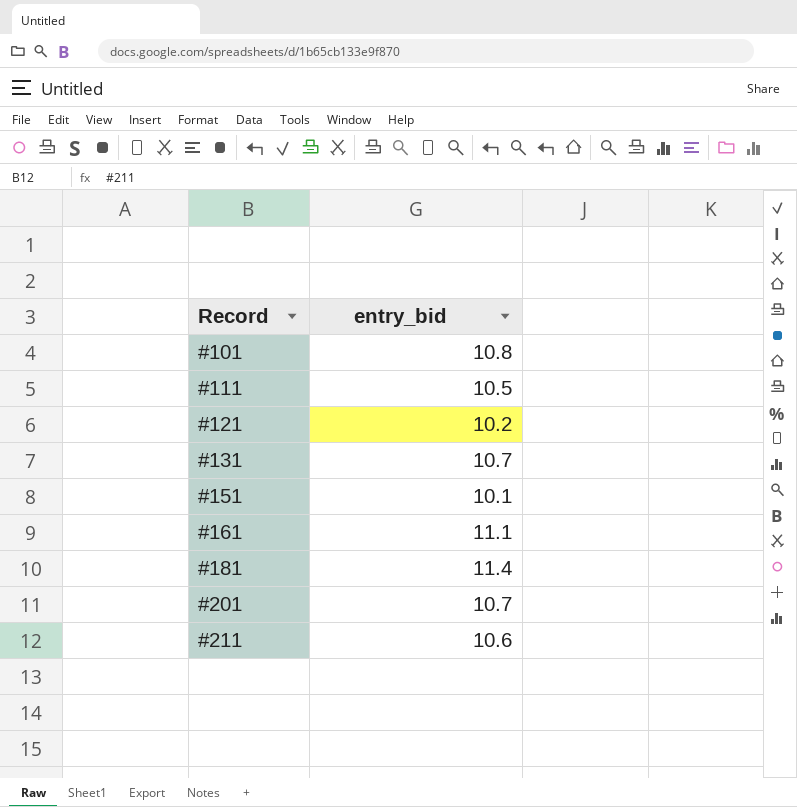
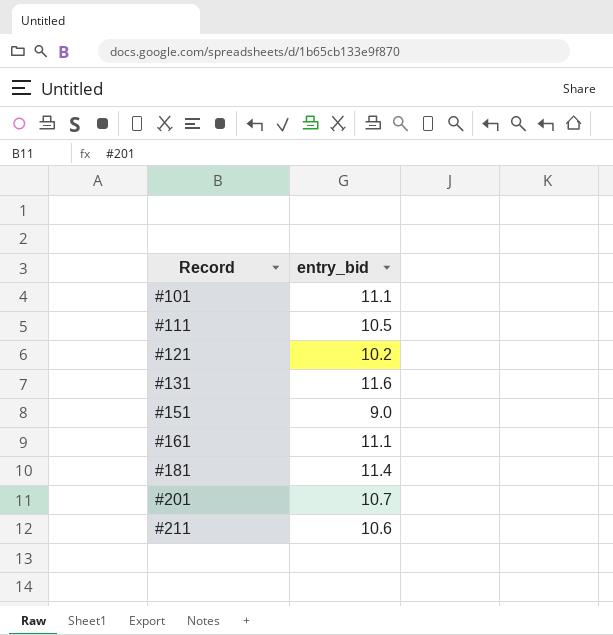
#101 | entry_bid: 10.8 -> 11.1
#131 | entry_bid: 10.7 -> 11.6
#151 | entry_bid: 10.1 -> 9.0

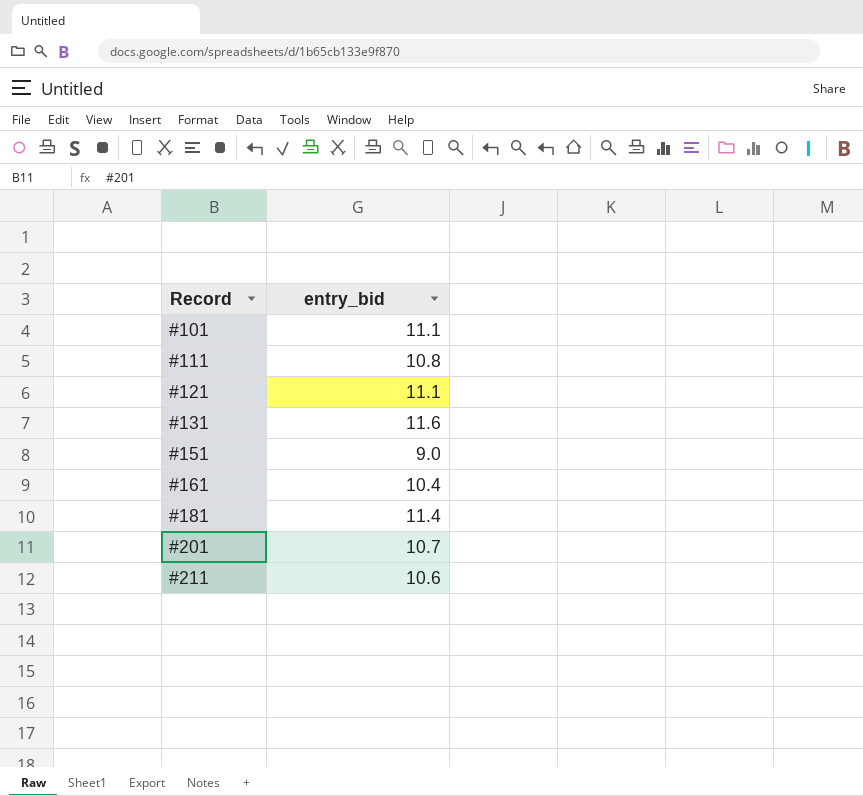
#111 | entry_bid: 10.5 -> 10.8
#121 | entry_bid: 10.2 -> 11.1
#161 | entry_bid: 11.1 -> 10.4

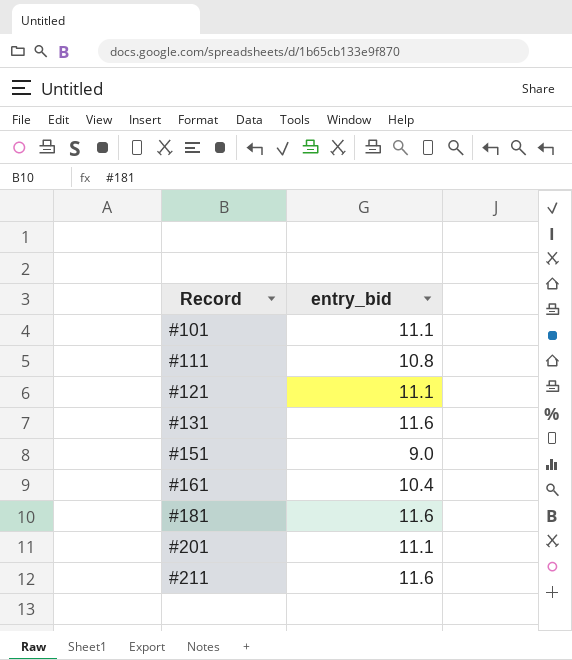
#181 | entry_bid: 11.4 -> 11.6
#201 | entry_bid: 10.7 -> 11.1
#211 | entry_bid: 10.6 -> 11.6

